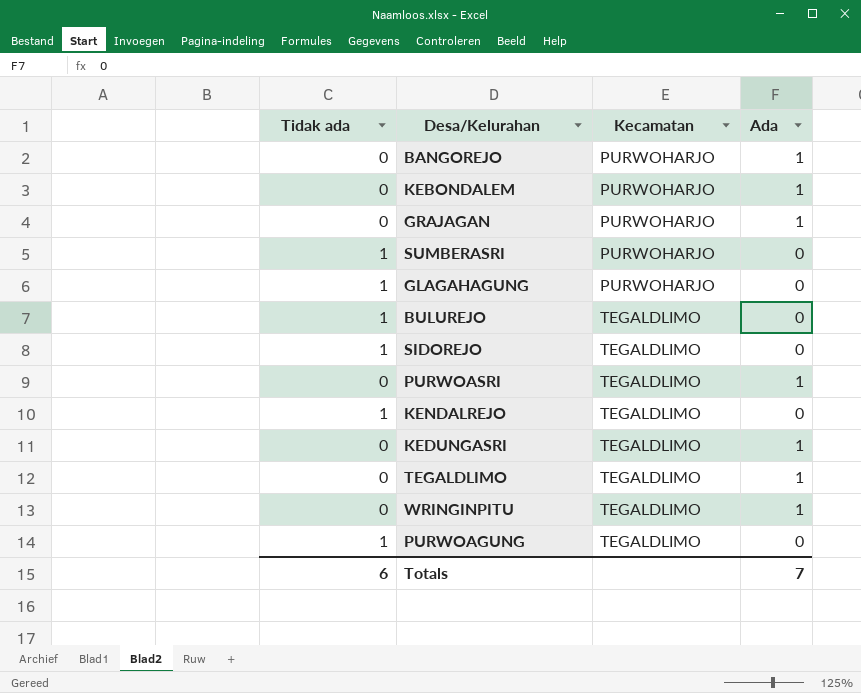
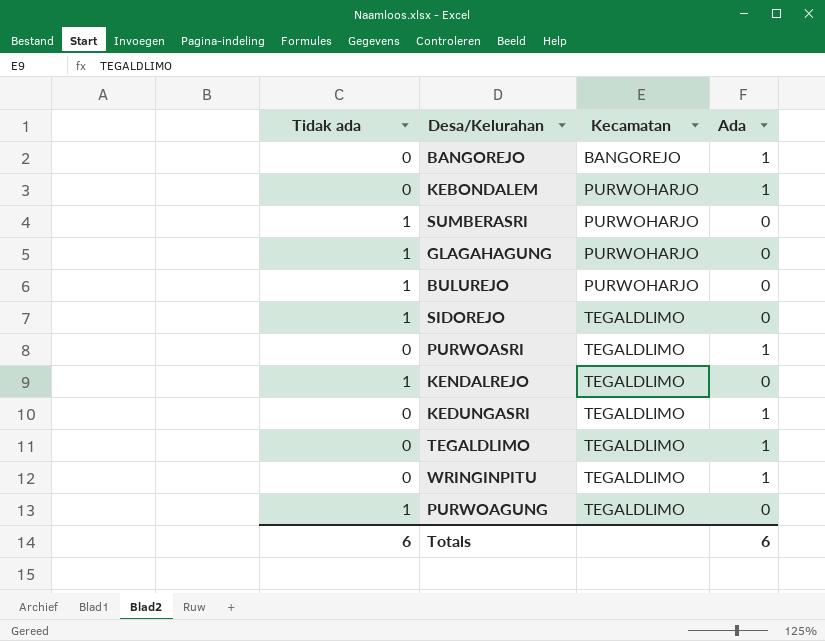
row GRAJAGAN: 0 | PURWOHARJO | 1 -> none
BANGOREJO | Kecamatan: PURWOHARJO -> BANGOREJO
BULUREJO | Kecamatan: TEGALDLIMO -> PURWOHARJO
Totals | Ada: 7 -> 6

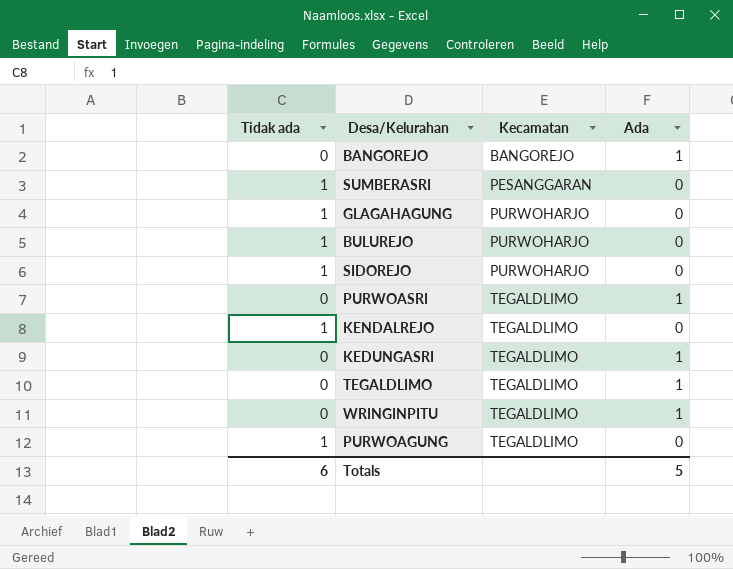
row KEBONDALEM: 0 | PURWOHARJO | 1 -> none
SUMBERASRI | Kecamatan: PURWOHARJO -> PESANGGARAN
SIDOREJO | Kecamatan: TEGALDLIMO -> PURWOHARJO
Totals | Ada: 6 -> 5

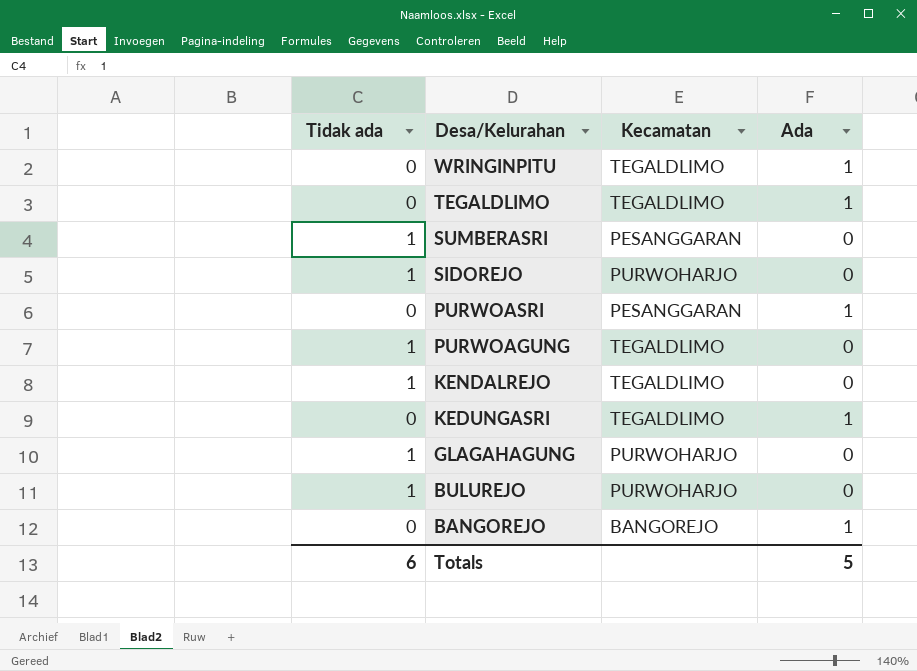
row order: Kecamatan ascending -> Desa/Kelurahan descending
PURWOASRI | Kecamatan: TEGALDLIMO -> PESANGGARAN

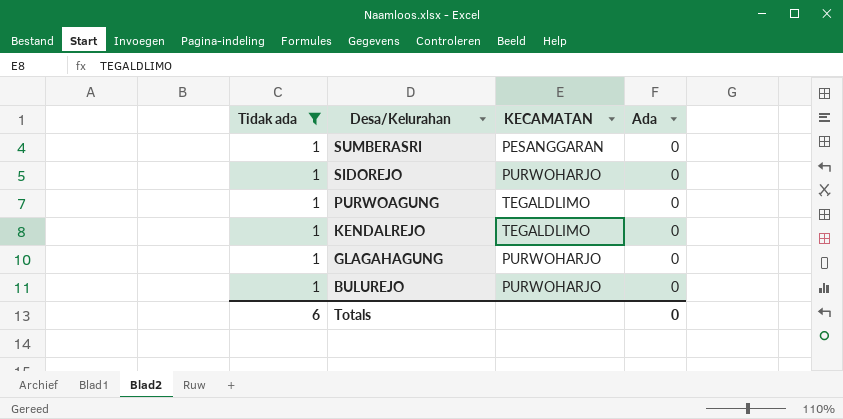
filter: none -> Tidak ada = 1
column name: Kecamatan -> KECAMATAN
Totals | Ada: 5 -> 0

